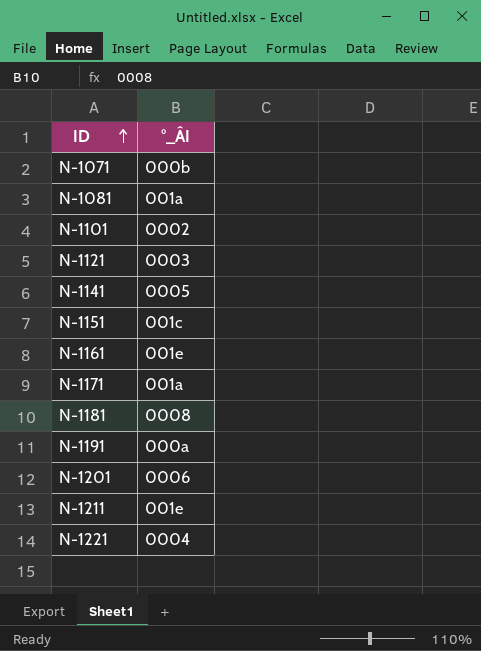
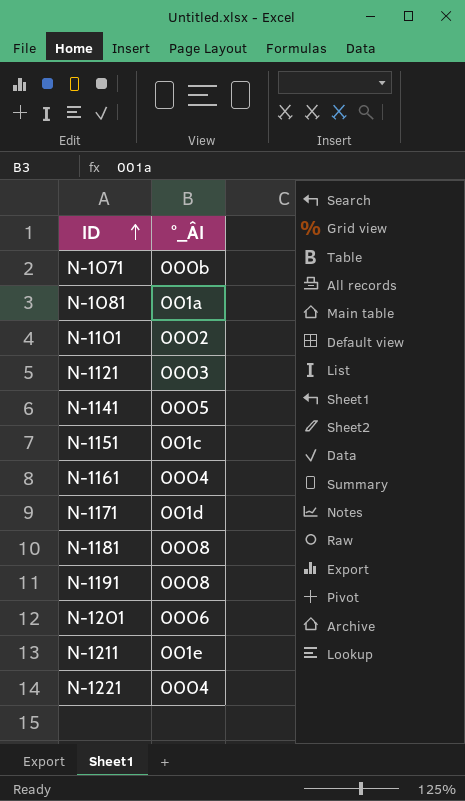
N-1161 | °_ÂI: 001e -> 0004
N-1171 | °_ÂI: 001a -> 001d
N-1191 | °_ÂI: 000a -> 0008

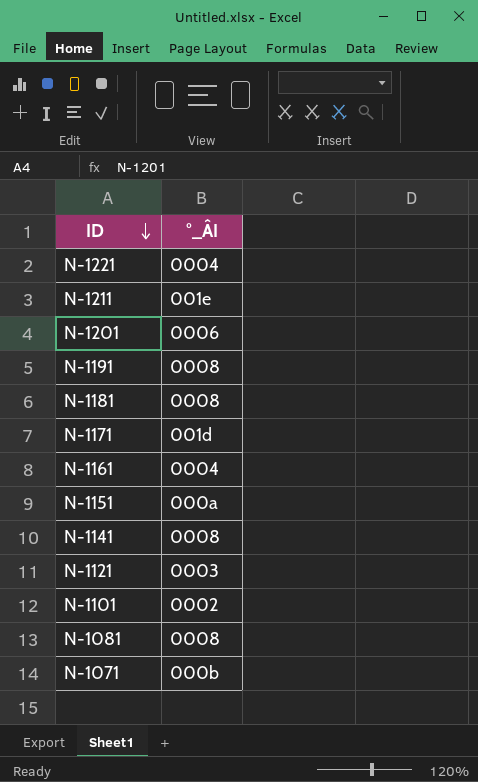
row order: ID ascending -> ID descending
N-1151 | °_ÂI: 001c -> 000a
N-1141 | °_ÂI: 0005 -> 0008
N-1081 | °_ÂI: 001a -> 0008

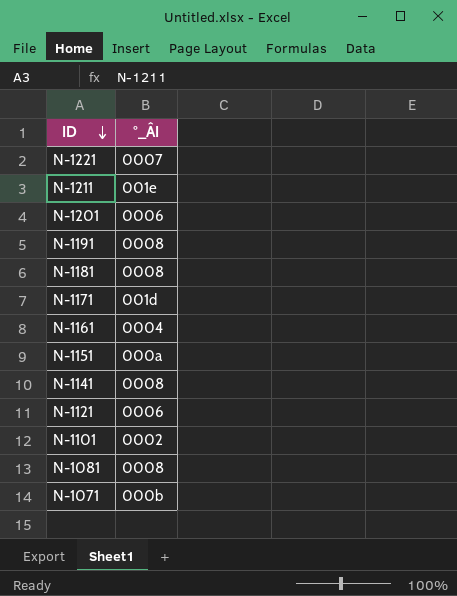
N-1221 | °_ÂI: 0004 -> 0007
N-1121 | °_ÂI: 0003 -> 0006

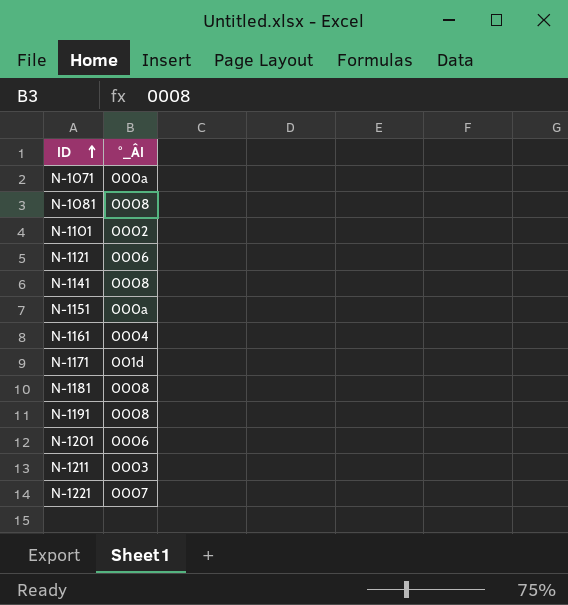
row order: ID descending -> ID ascending
N-1071 | °_ÂI: 000b -> 000a
N-1211 | °_ÂI: 001e -> 0003

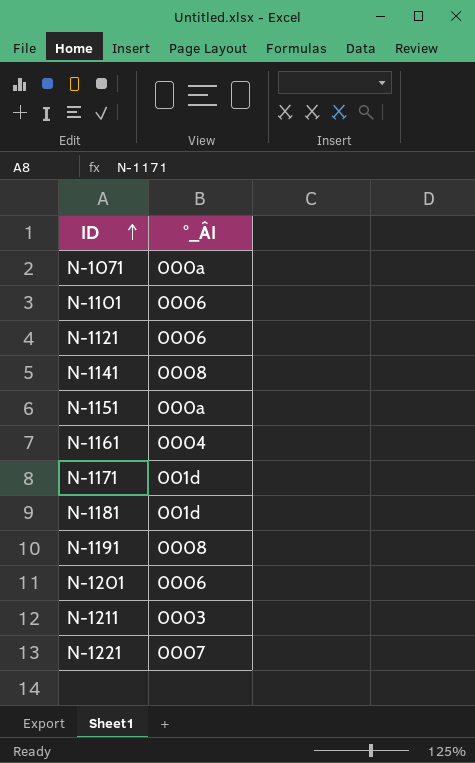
row N-1081: 0008 -> none
N-1101 | °_ÂI: 0002 -> 0006
N-1181 | °_ÂI: 0008 -> 001d

